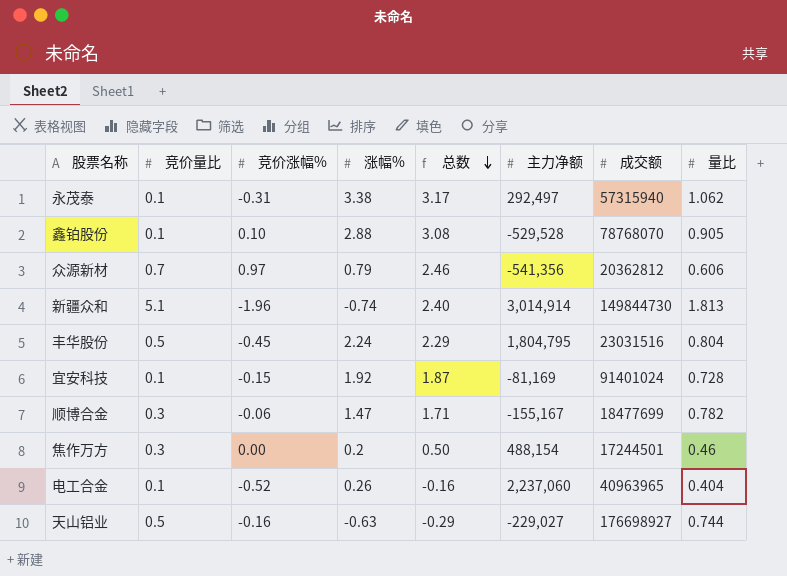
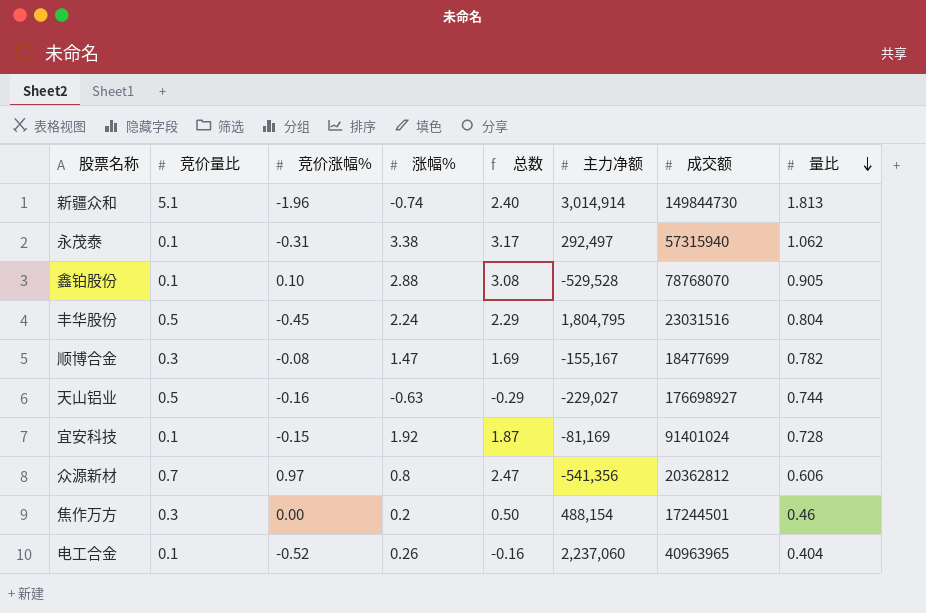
row order: 总数 descending -> 量比 descending
顺博合金 | 竞价涨幅%: -0.06 -> -0.08
顺博合金 | 总数: 1.71 -> 1.69
众源新材 | 涨幅%: 0.79 -> 0.8
众源新材 | 总数: 2.46 -> 2.47

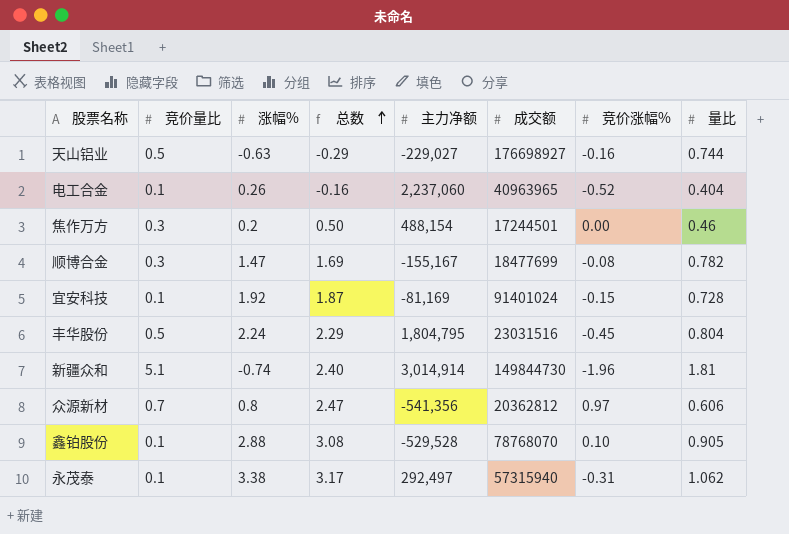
row order: 量比 descending -> 总数 ascending
column 竞价涨幅% | position: 3 -> 7
新疆众和 | 量比: 1.813 -> 1.81

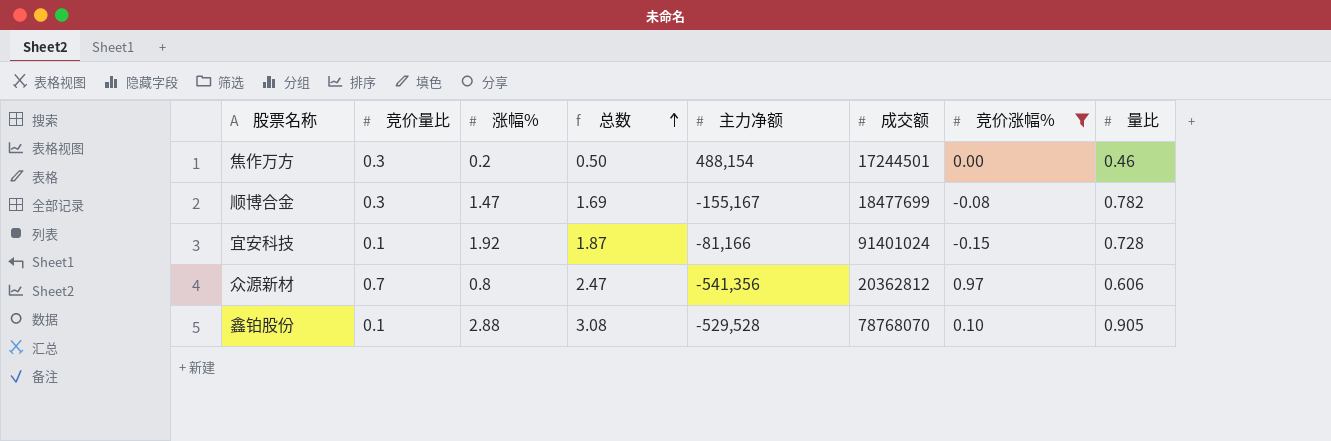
filter: none -> 竞价涨幅% >= -0.15
宜安科技 | 主力净额: -81,169 -> -81,166

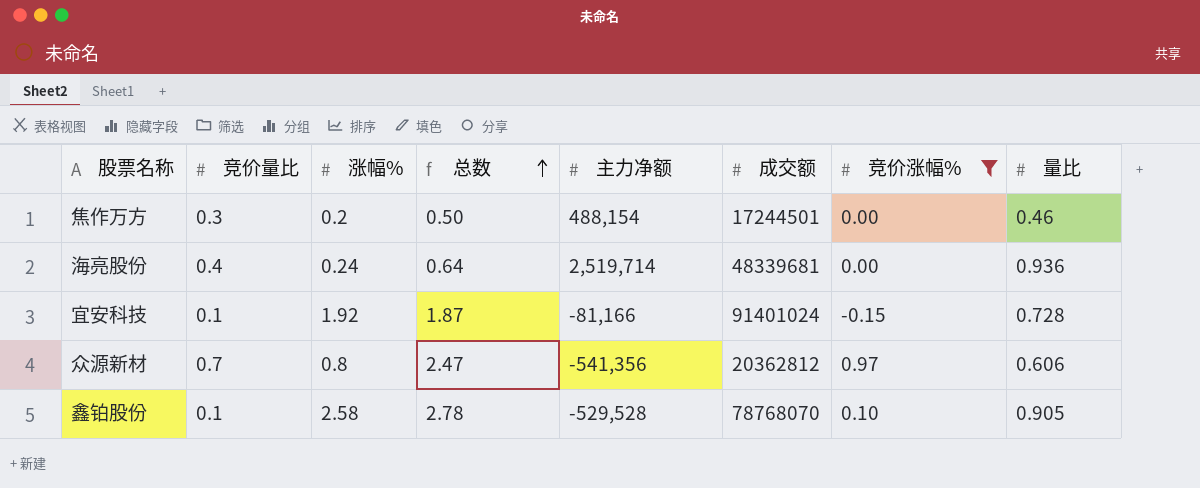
row 顺博合金: 0.3 | 1.47 | 1.69 | -155,167 | 18477699 | -0.08 | 0.782 -> none
row 海亮股份: none -> 0.4 | 0.24 | 0.64 | 2,519,714 | 48339681 | 0.00 | 0.936
鑫铂股份 | 涨幅%: 2.88 -> 2.58
鑫铂股份 | 总数: 3.08 -> 2.78

